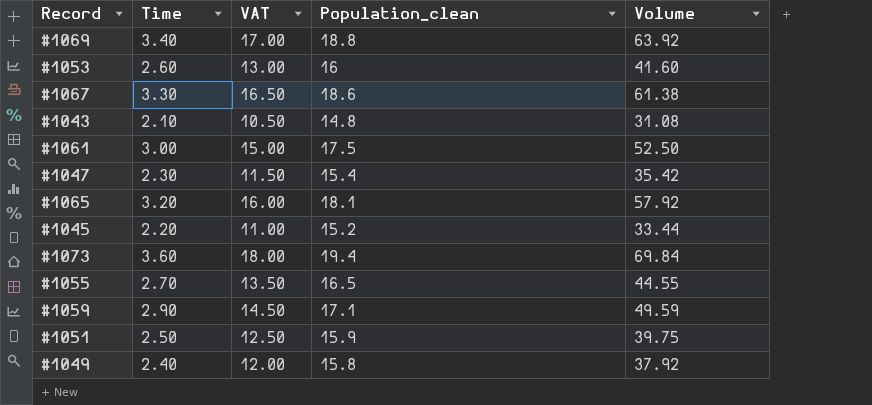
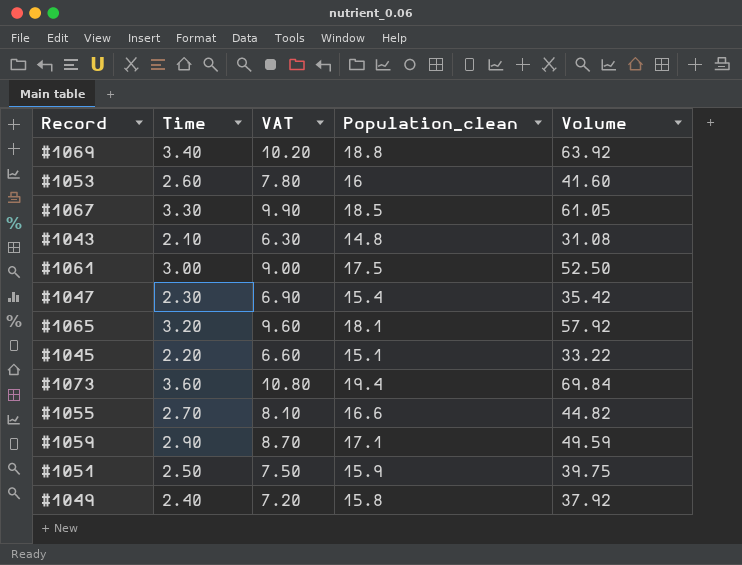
column VAT | formula: [Time] * 5 -> [Time] * 3
#1067 | Population_clean: 18.6 -> 18.5
#1067 | Volume: 61.38 -> 61.05
#1045 | Population_clean: 15.2 -> 15.1
#1045 | Volume: 33.44 -> 33.22
#1055 | Population_clean: 16.5 -> 16.6
#1055 | Volume: 44.55 -> 44.82

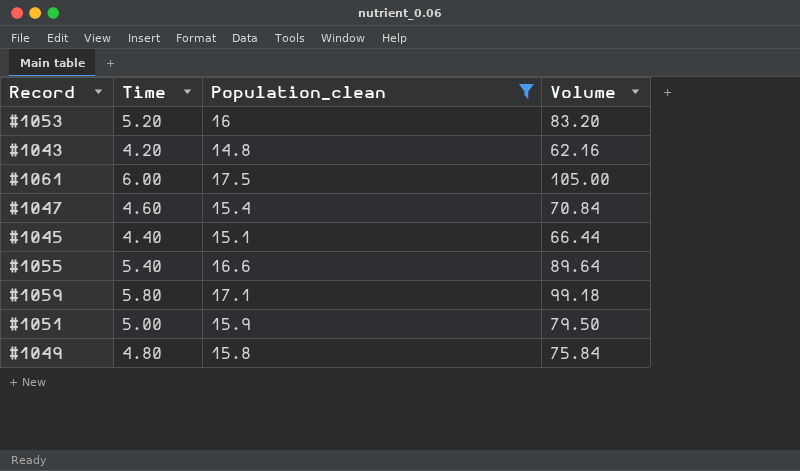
filter: none -> Population_clean <= 17.5
column VAT | formula: [Time] * 3 -> none
#1053 | Time: 2.60 -> 5.20
#1053 | Volume: 41.60 -> 83.20
#1043 | Time: 2.10 -> 4.20
#1043 | Volume: 31.08 -> 62.16
#1061 | Time: 3.00 -> 6.00
#1061 | Volume: 52.50 -> 105.00
#1047 | Time: 2.30 -> 4.60
#1047 | Volume: 35.42 -> 70.84
#1045 | Time: 2.20 -> 4.40
#1045 | Volume: 33.22 -> 66.44
#1055 | Time: 2.70 -> 5.40
#1055 | Volume: 44.82 -> 89.64
#1059 | Time: 2.90 -> 5.80
#1059 | Volume: 49.59 -> 99.18
#1051 | Time: 2.50 -> 5.00
#1051 | Volume: 39.75 -> 79.50
#1049 | Time: 2.40 -> 4.80
#1049 | Volume: 37.92 -> 75.84

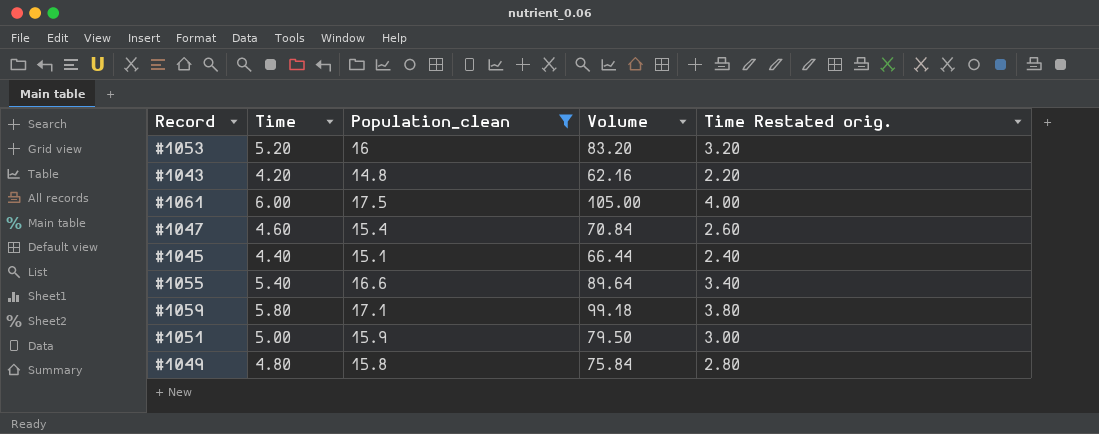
column Time Restated orig. | formula: none -> [Time] - 2

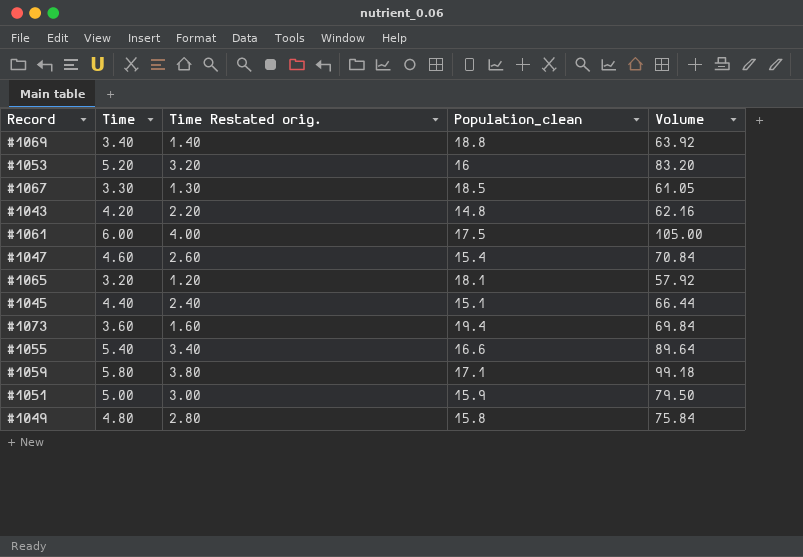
filter: Population_clean <= 17.5 -> none
column Time Restated orig. | position: 5 -> 3

